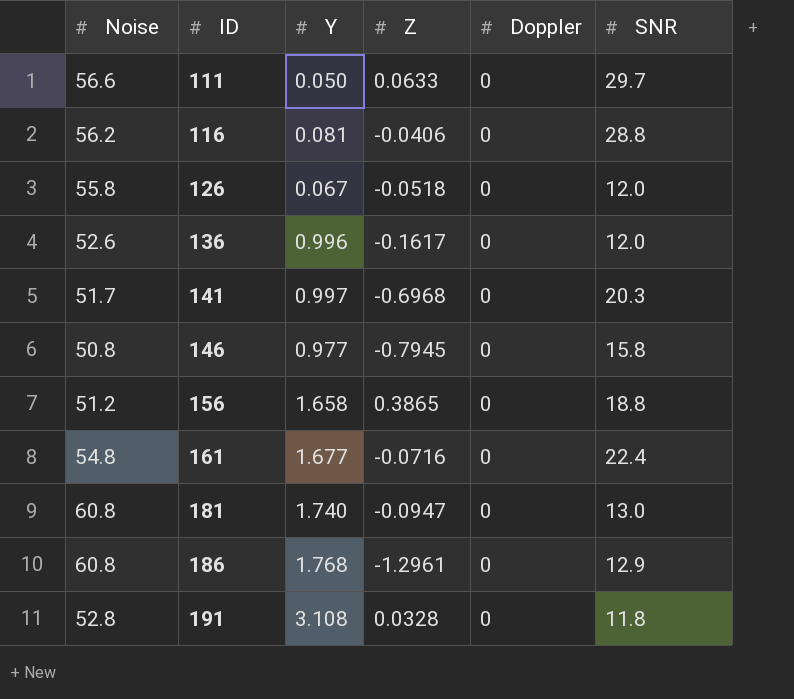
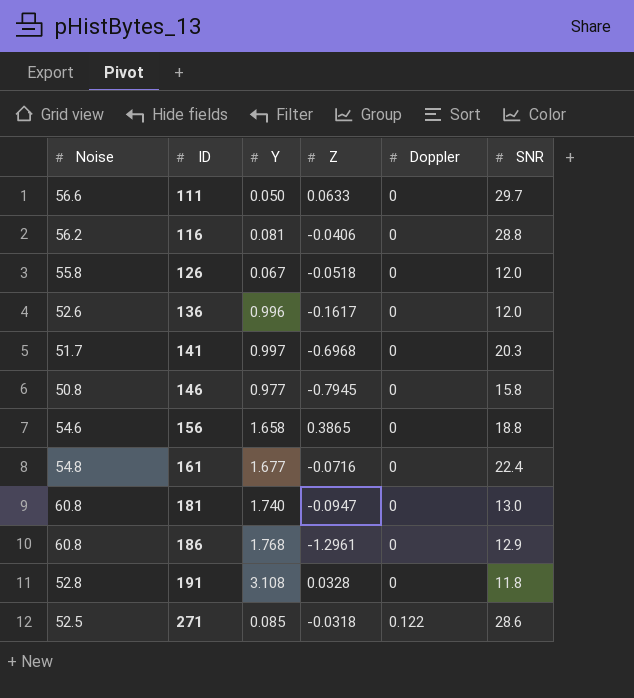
156 | Noise: 51.2 -> 54.6
row 271: none -> 52.5 | 0.085 | -0.0318 | 0.122 | 28.6

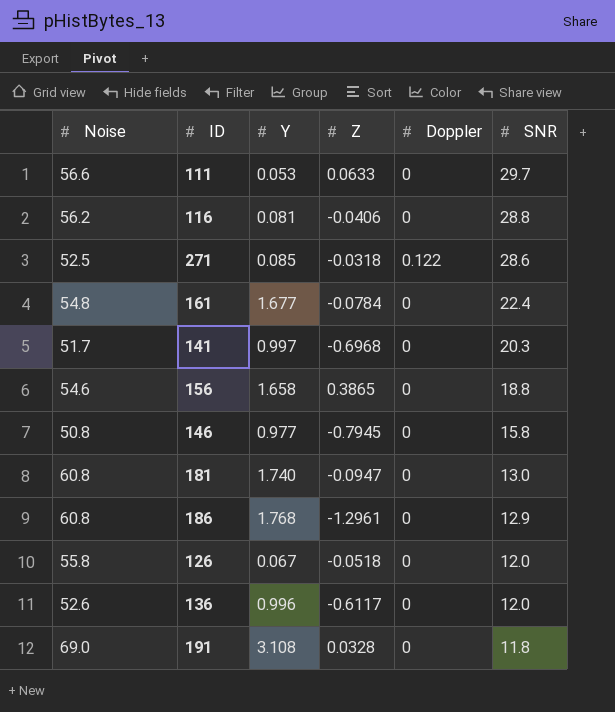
row order: ID ascending -> SNR descending
111 | Y: 0.050 -> 0.053
161 | Z: -0.0716 -> -0.0784
136 | Z: -0.1617 -> -0.6117
191 | Noise: 52.8 -> 69.0

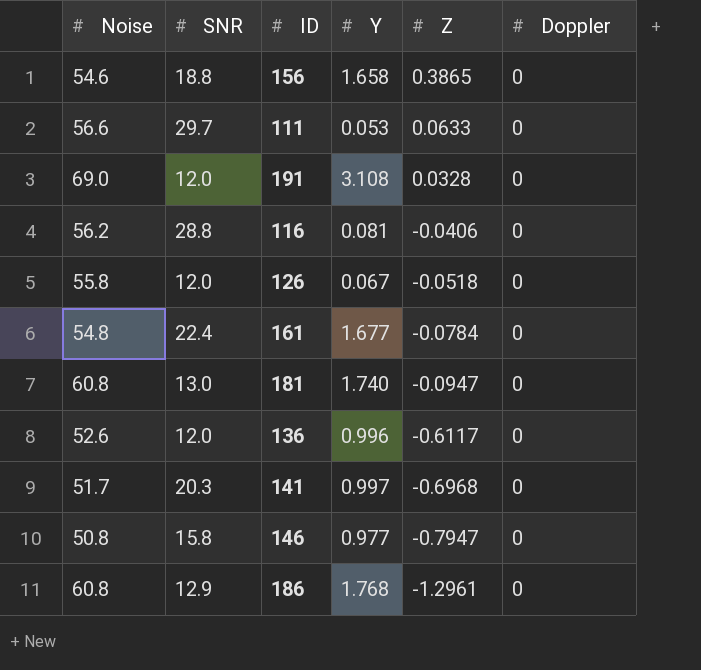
row order: SNR descending -> Z descending
column SNR | position: 6 -> 2
row 271: 52.5 | 0.085 | -0.0318 | 0.122 | 28.6 -> none
191 | SNR: 11.8 -> 12.0
146 | Z: -0.7945 -> -0.7947

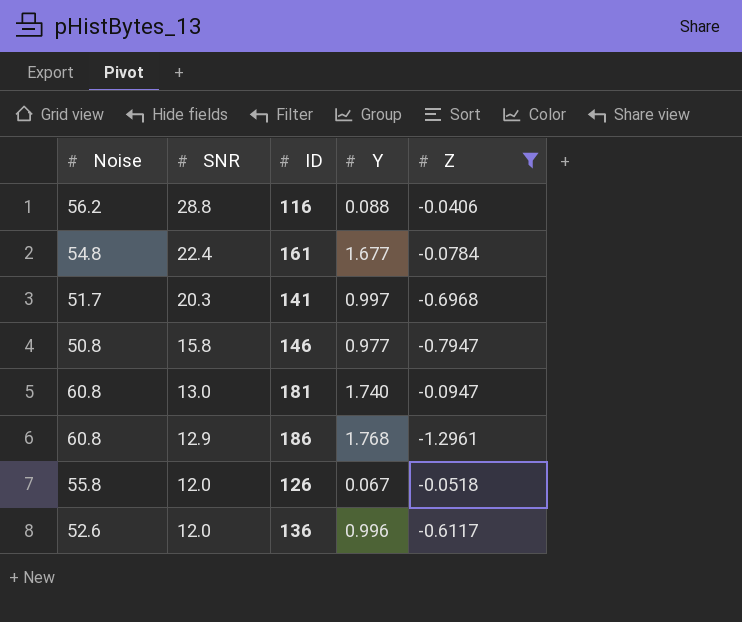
filter: none -> Z <= -0.0406
row order: Z descending -> SNR descending
column Doppler | position: 6 -> none
116 | Y: 0.081 -> 0.088

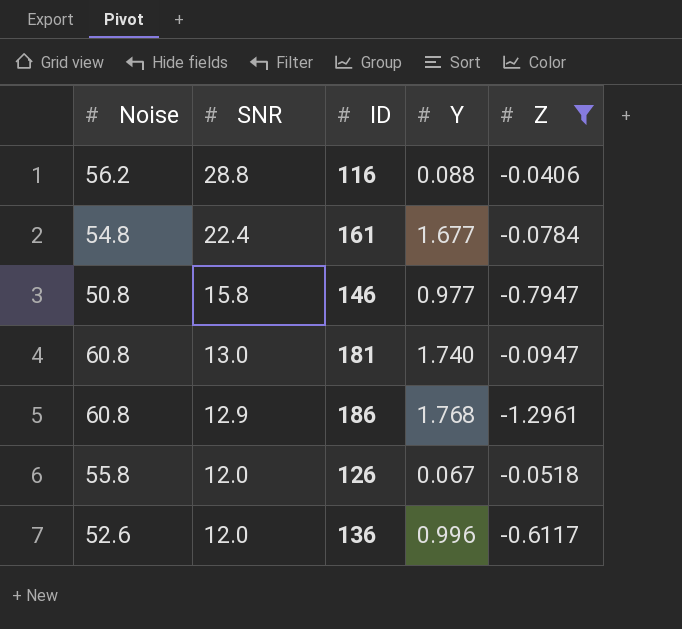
row 141: 51.7 | 20.3 | 0.997 | -0.6968 -> none

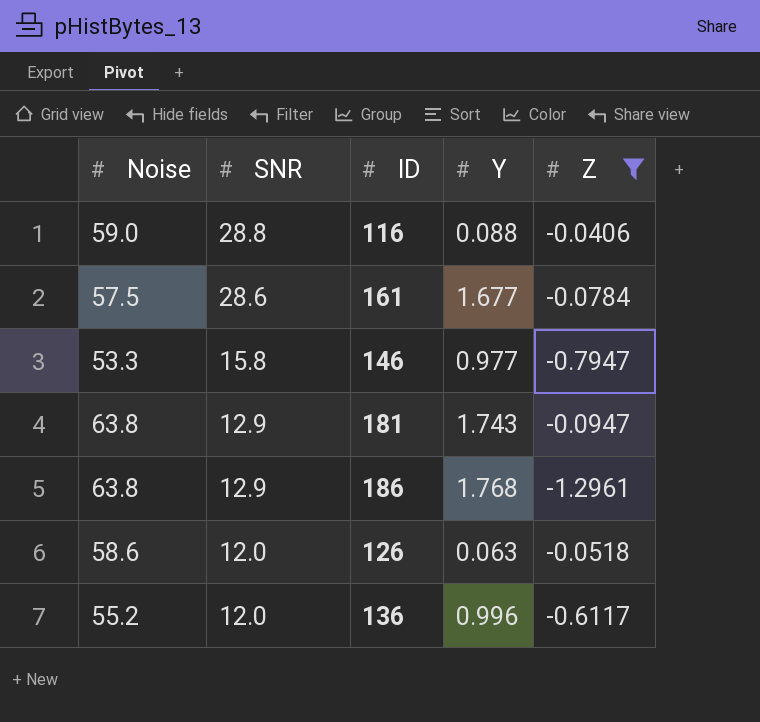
116 | Noise: 56.2 -> 59.0
161 | Noise: 54.8 -> 57.5
161 | SNR: 22.4 -> 28.6
146 | Noise: 50.8 -> 53.3
181 | Noise: 60.8 -> 63.8
181 | SNR: 13.0 -> 12.9
181 | Y: 1.740 -> 1.743
186 | Noise: 60.8 -> 63.8
126 | Noise: 55.8 -> 58.6
126 | Y: 0.067 -> 0.063
136 | Noise: 52.6 -> 55.2

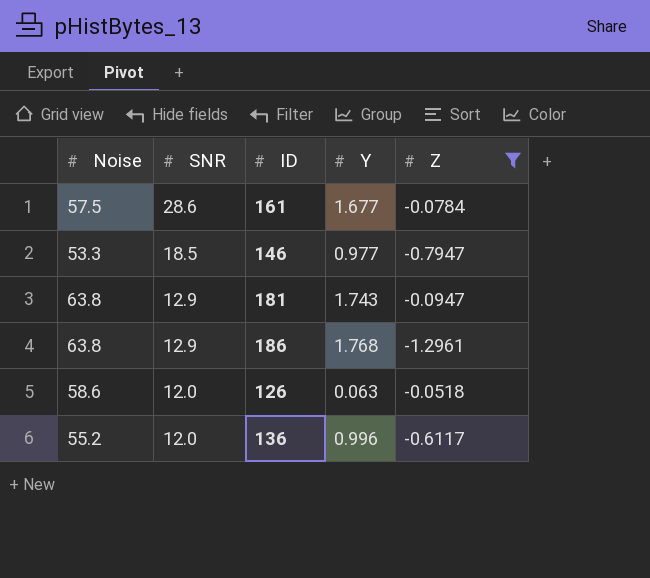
row 116: 59.0 | 28.8 | 0.088 | -0.0406 -> none
146 | SNR: 15.8 -> 18.5

